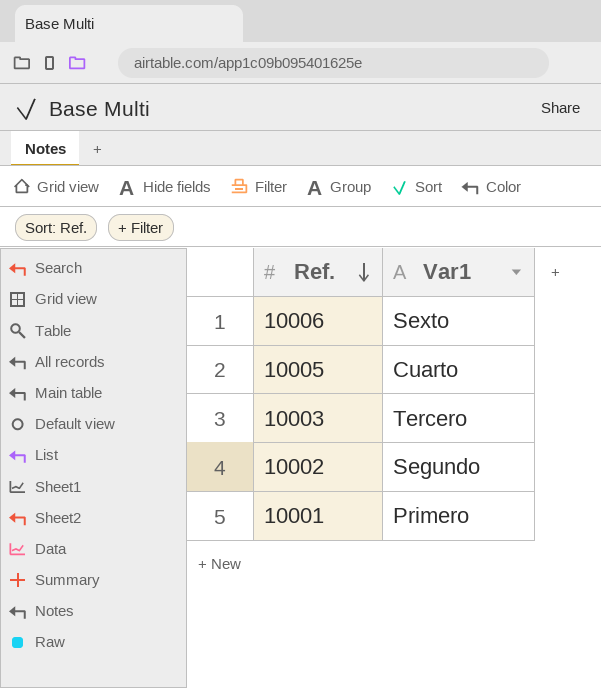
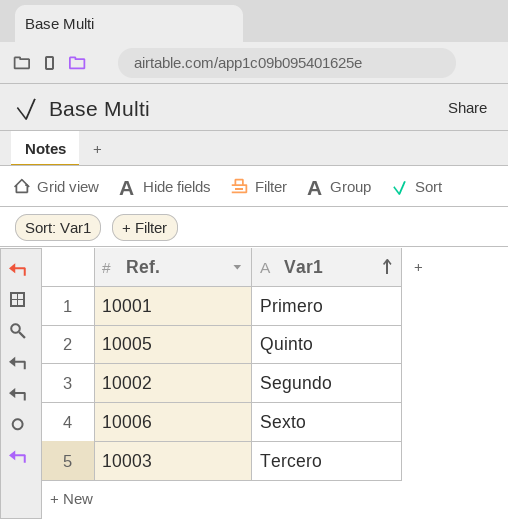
row order: Ref. descending -> Var1 ascending
10005 | Var1: Cuarto -> Quinto

